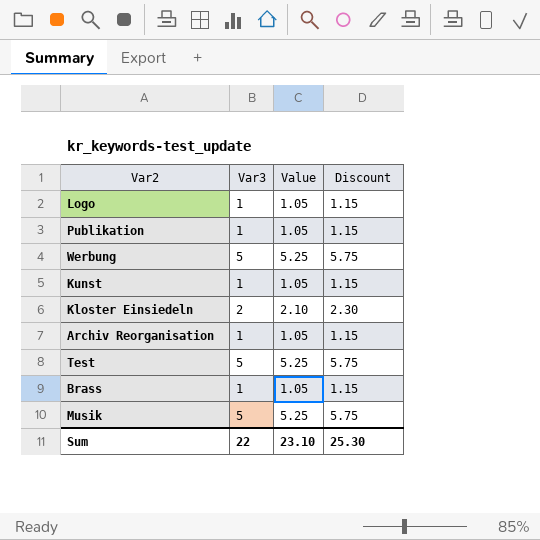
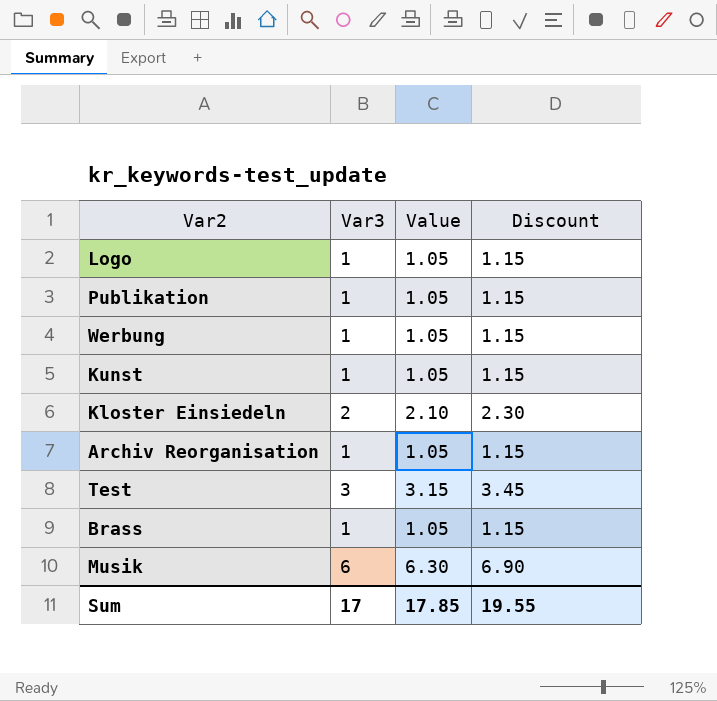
Werbung | Var3: 5 -> 1
Werbung | Value: 5.25 -> 1.05
Werbung | Discount: 5.75 -> 1.15
Test | Var3: 5 -> 3
Test | Value: 5.25 -> 3.15
Test | Discount: 5.75 -> 3.45
Musik | Var3: 5 -> 6
Musik | Value: 5.25 -> 6.30
Musik | Discount: 5.75 -> 6.90
Sum | Var3: 22 -> 17
Sum | Value: 23.10 -> 17.85
Sum | Discount: 25.30 -> 19.55

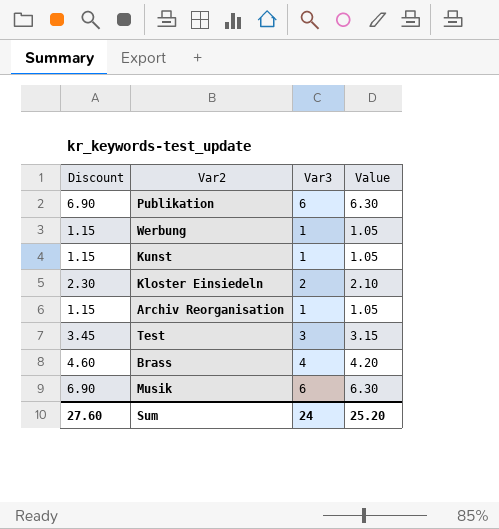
column Discount | position: 4 -> 1
row Logo: 1 | 1.05 | 1.15 -> none
Publikation | Discount: 1.15 -> 6.90
Publikation | Var3: 1 -> 6
Publikation | Value: 1.05 -> 6.30
Brass | Discount: 1.15 -> 4.60
Brass | Var3: 1 -> 4
Brass | Value: 1.05 -> 4.20
Sum | Discount: 19.55 -> 27.60
Sum | Var3: 17 -> 24
Sum | Value: 17.85 -> 25.20

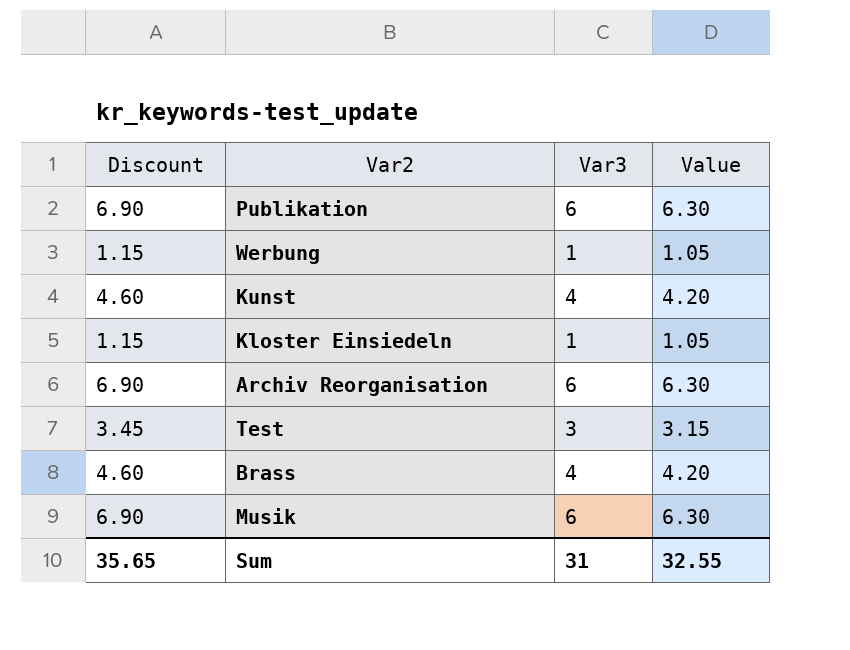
Kunst | Discount: 1.15 -> 4.60
Kunst | Var3: 1 -> 4
Kunst | Value: 1.05 -> 4.20
Kloster Einsiedeln | Discount: 2.30 -> 1.15
Kloster Einsiedeln | Var3: 2 -> 1
Kloster Einsiedeln | Value: 2.10 -> 1.05
Archiv Reorganisation | Discount: 1.15 -> 6.90
Archiv Reorganisation | Var3: 1 -> 6
Archiv Reorganisation | Value: 1.05 -> 6.30
Sum | Discount: 27.60 -> 35.65
Sum | Var3: 24 -> 31
Sum | Value: 25.20 -> 32.55

